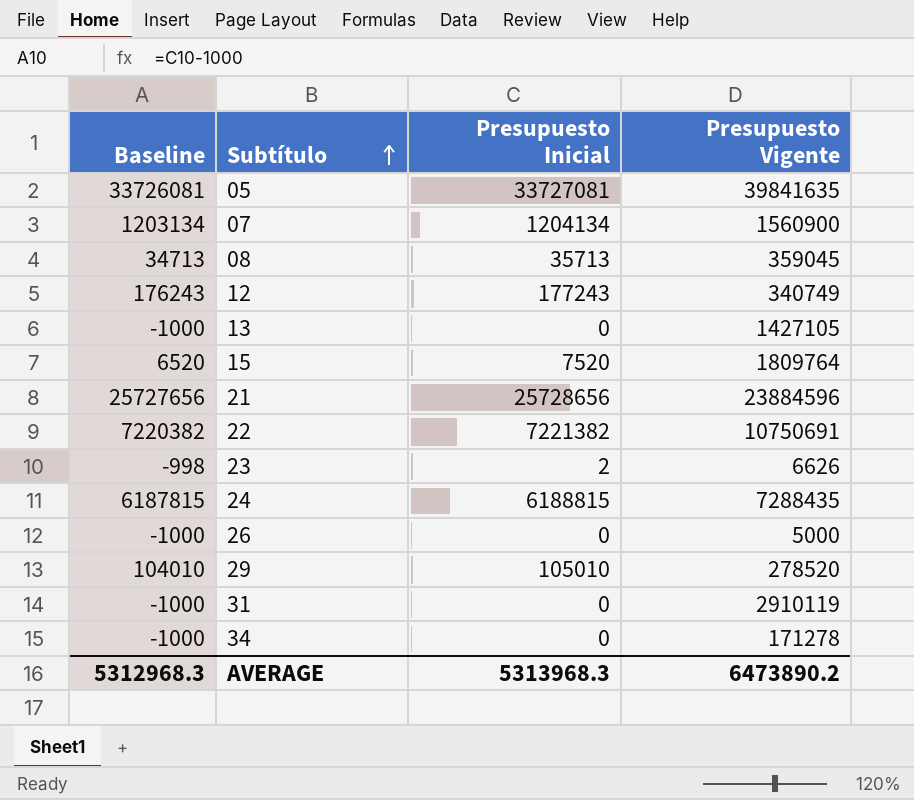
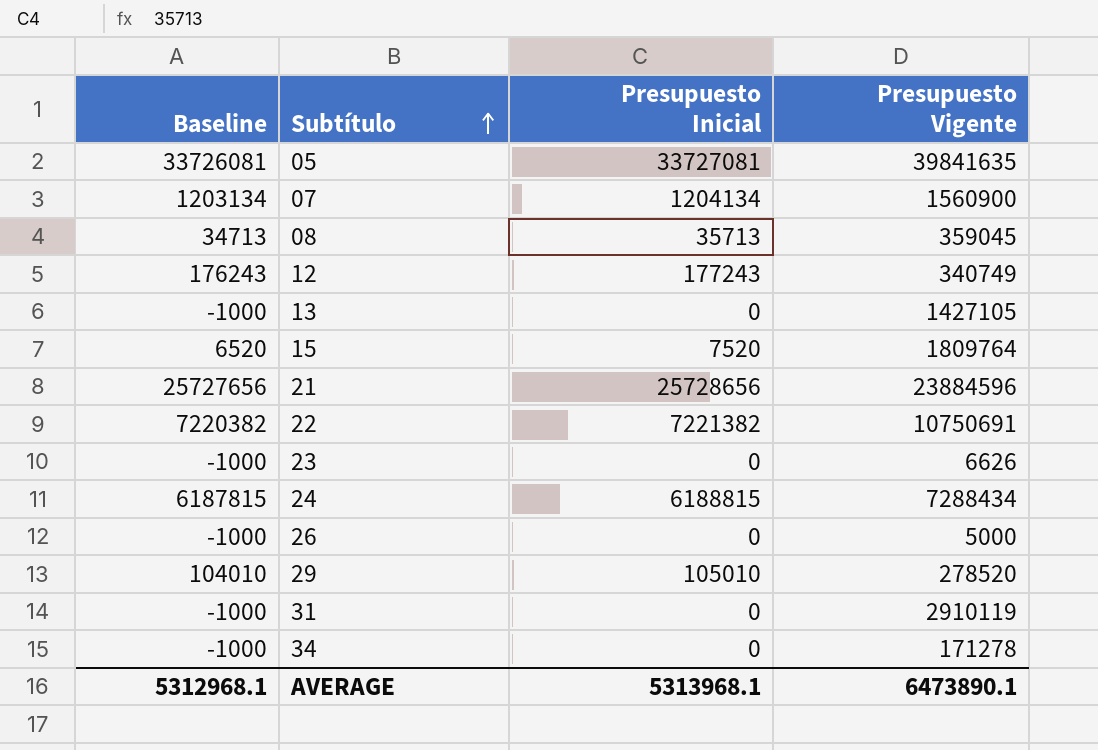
23 | Baseline: -998 -> -1000
23 | Presupuesto Inicial: 2 -> 0
24 | Presupuesto Vigente: 7288435 -> 7288434
AVERAGE | Baseline: 5312968.3 -> 5312968.1
AVERAGE | Presupuesto Inicial: 5313968.3 -> 5313968.1
AVERAGE | Presupuesto Vigente: 6473890.2 -> 6473890.1

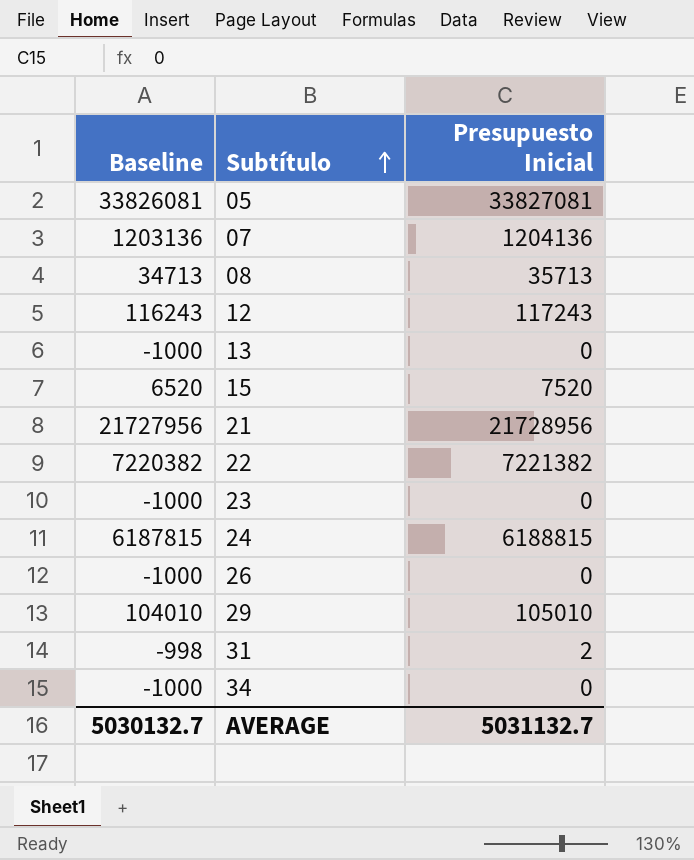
column Presupuesto Vigente | position: 4 -> none
05 | Baseline: 33726081 -> 33826081
05 | Presupuesto Inicial: 33727081 -> 33827081
07 | Baseline: 1203134 -> 1203136
07 | Presupuesto Inicial: 1204134 -> 1204136
12 | Baseline: 176243 -> 116243
12 | Presupuesto Inicial: 177243 -> 117243
21 | Baseline: 25727656 -> 21727956
21 | Presupuesto Inicial: 25728656 -> 21728956
31 | Baseline: -1000 -> -998
31 | Presupuesto Inicial: 0 -> 2
AVERAGE | Baseline: 5312968.1 -> 5030132.7
AVERAGE | Presupuesto Inicial: 5313968.1 -> 5031132.7

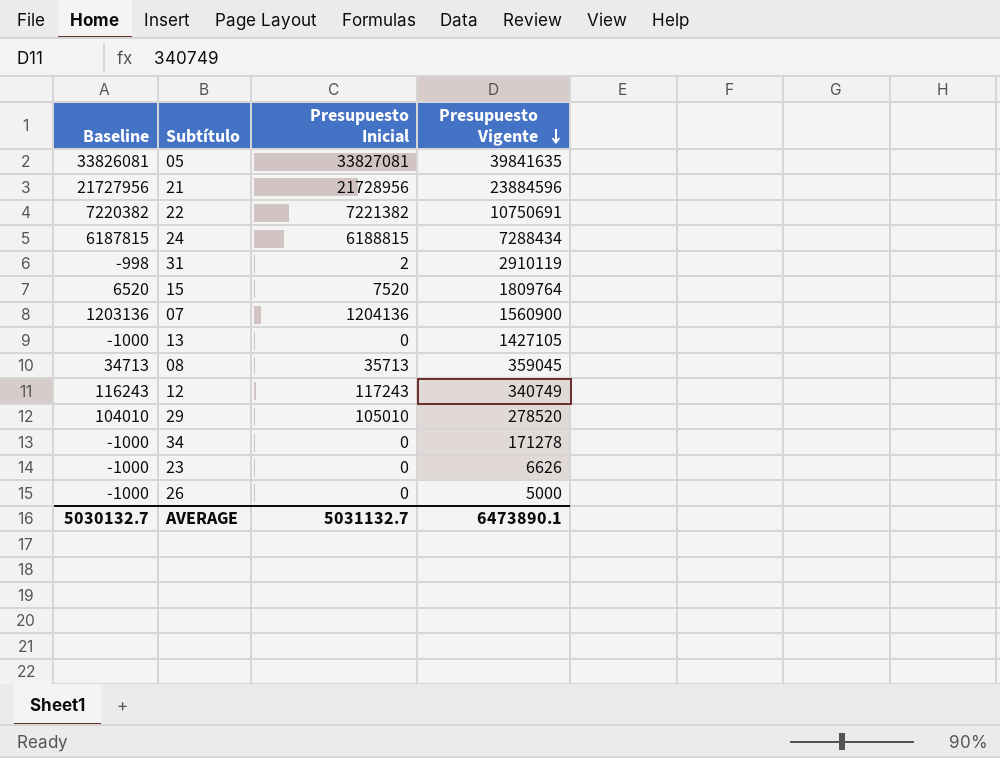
row order: Subtítulo ascending -> Presupuesto Vigente descending
column Presupuesto Vigente | position: none -> 4

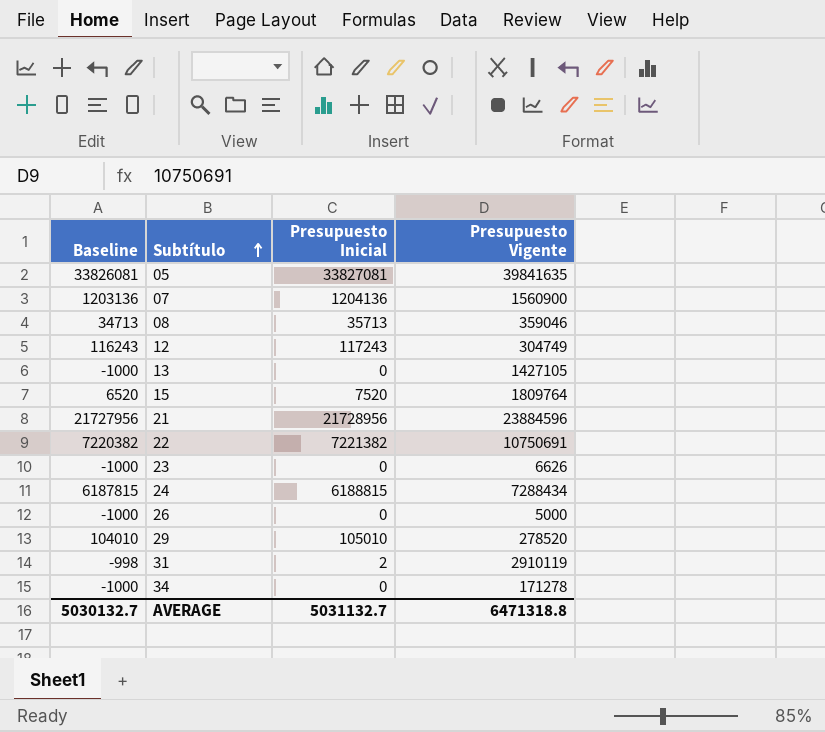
row order: Presupuesto Vigente descending -> Subtítulo ascending
08 | Presupuesto Vigente: 359045 -> 359046
12 | Presupuesto Vigente: 340749 -> 304749
AVERAGE | Presupuesto Vigente: 6473890.1 -> 6471318.8

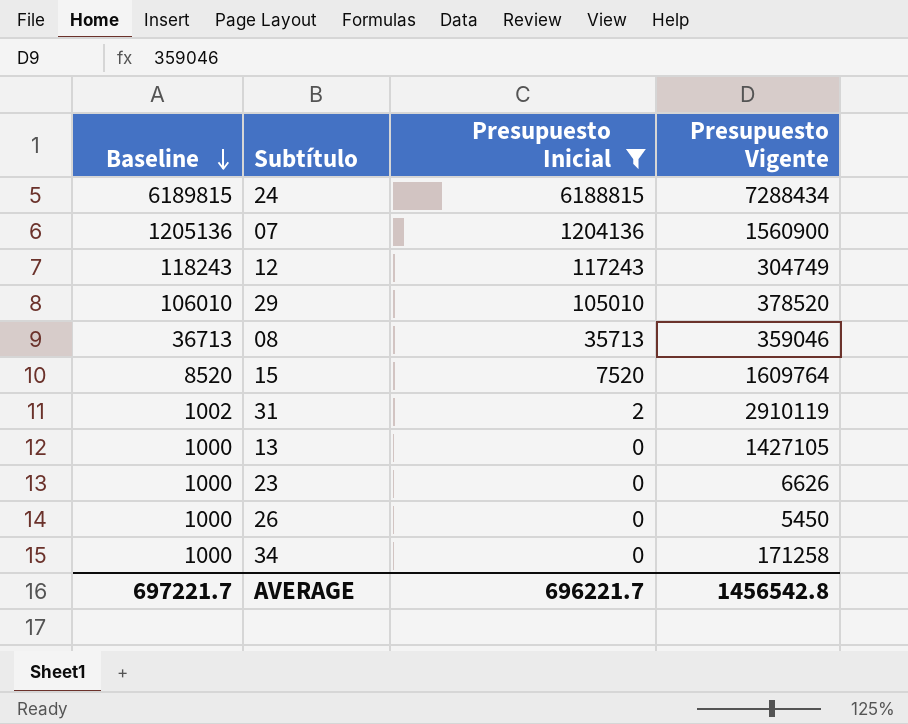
filter: none -> Presupuesto Inicial <= 6188815
row order: Subtítulo ascending -> Baseline descending
column Baseline | formula: [Presupuesto Inicial] - 1000 -> [Presupuesto Inicial] + 1000
29 | Presupuesto Vigente: 278520 -> 378520
15 | Presupuesto Vigente: 1809764 -> 1609764
26 | Presupuesto Vigente: 5000 -> 5450
34 | Presupuesto Vigente: 171278 -> 171258
AVERAGE | Baseline: 5030132.7 -> 697221.7
AVERAGE | Presupuesto Inicial: 5031132.7 -> 696221.7
AVERAGE | Presupuesto Vigente: 6471318.8 -> 1456542.8

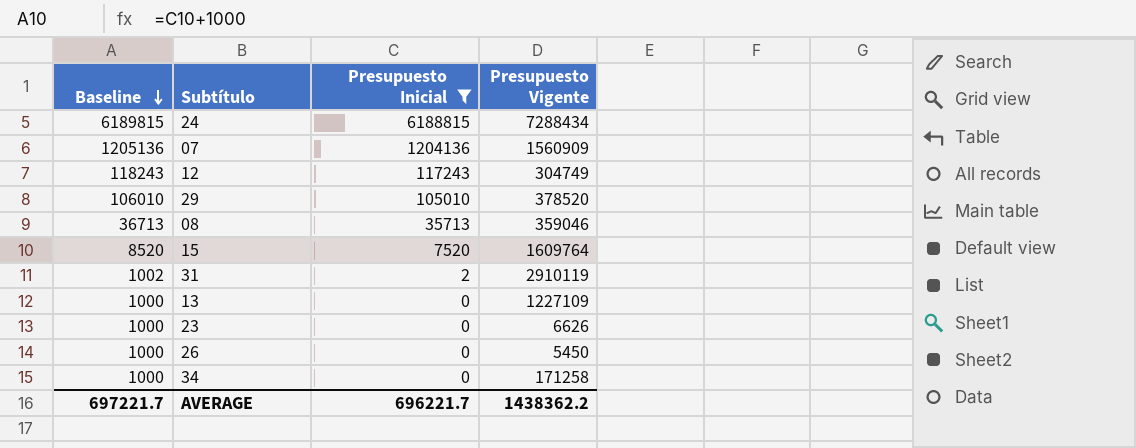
07 | Presupuesto Vigente: 1560900 -> 1560909
13 | Presupuesto Vigente: 1427105 -> 1227109
AVERAGE | Presupuesto Vigente: 1456542.8 -> 1438362.2

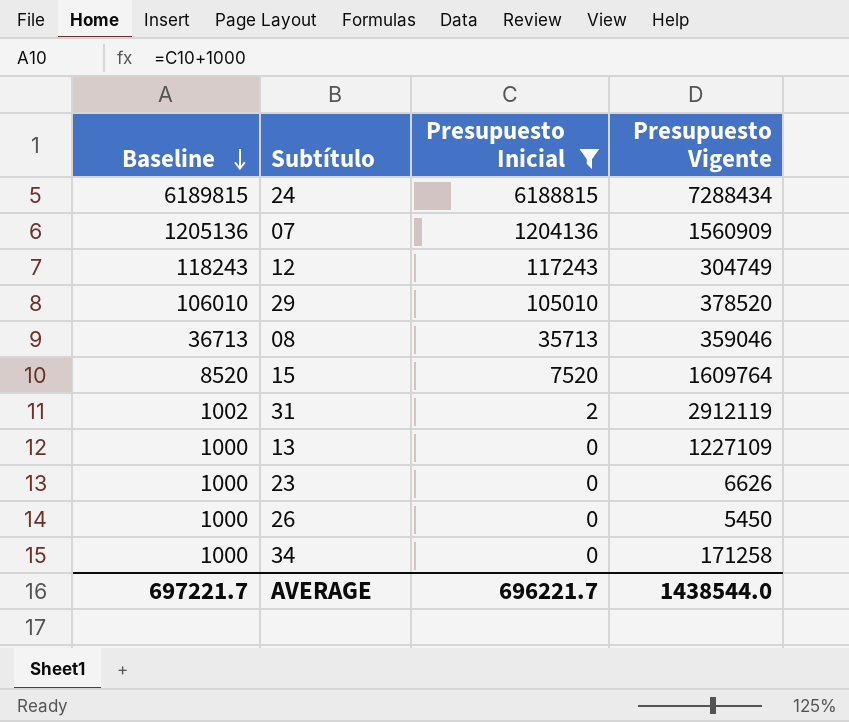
31 | Presupuesto Vigente: 2910119 -> 2912119
AVERAGE | Presupuesto Vigente: 1438362.2 -> 1438544.0

